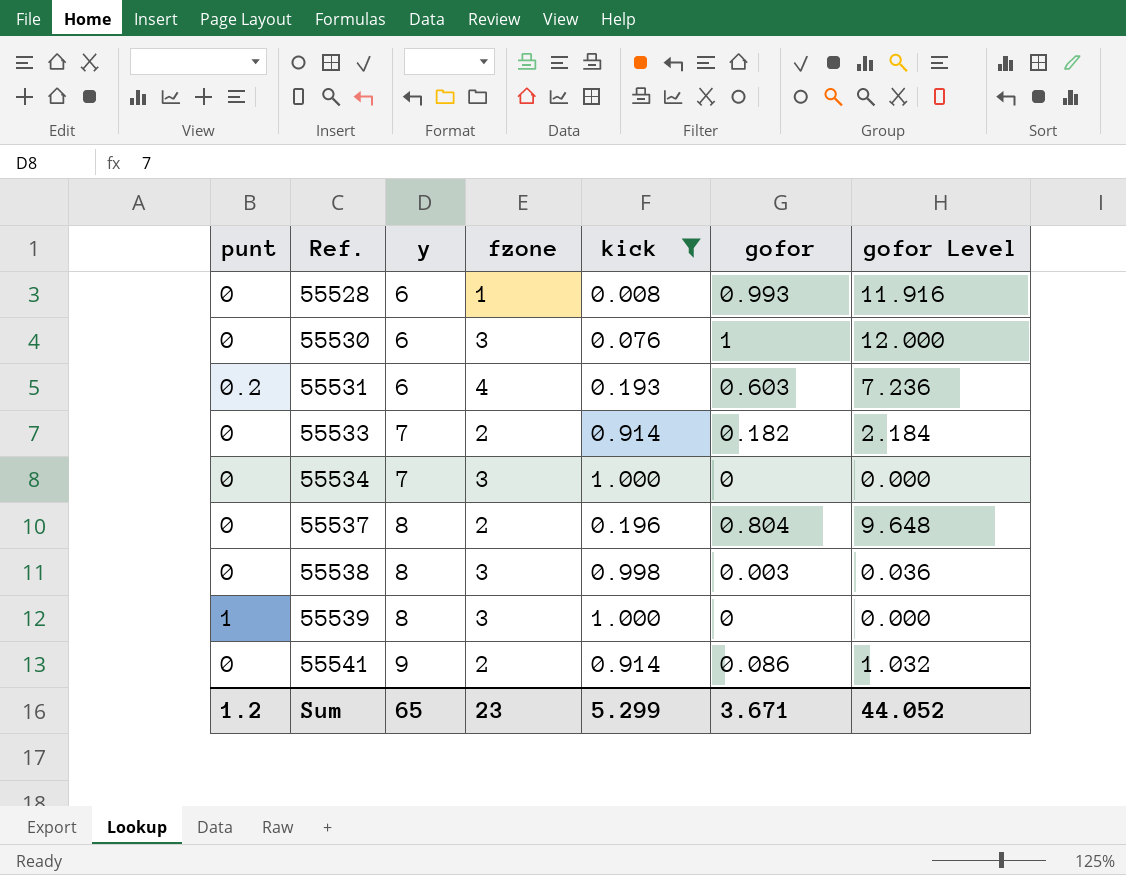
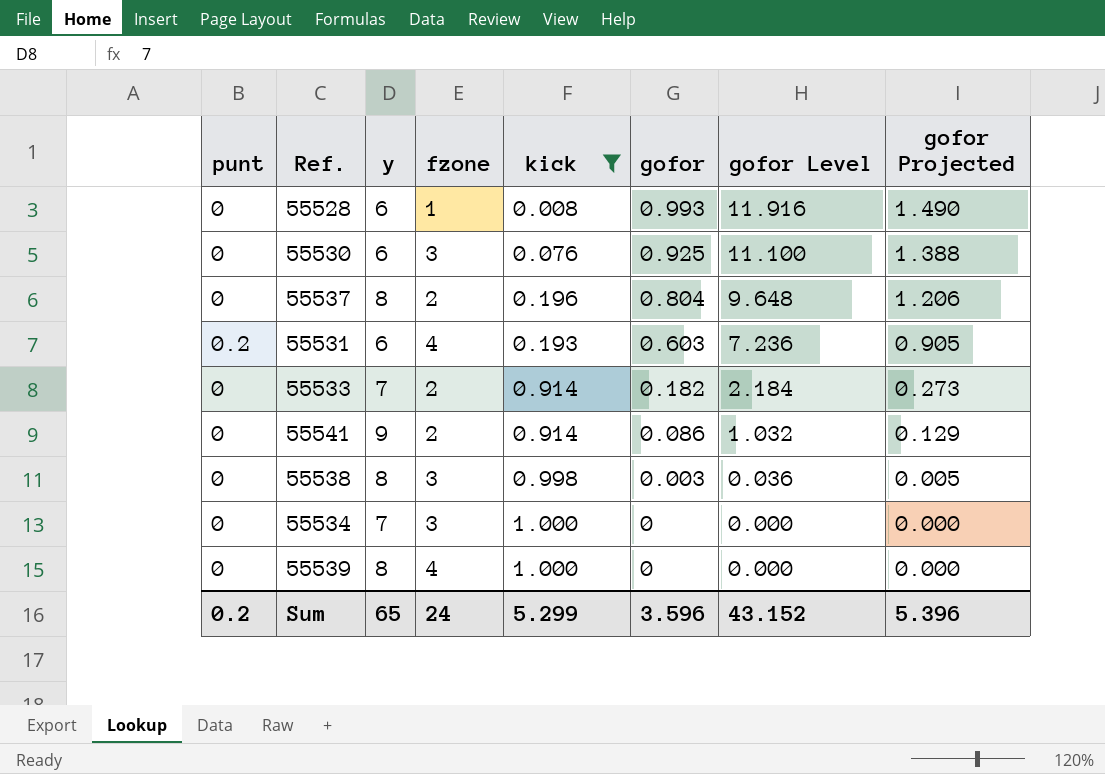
row order: Ref. ascending -> gofor descending
column gofor Projected | formula: none -> [gofor] * 1.5
55530 | gofor: 1 -> 0.925
55530 | gofor Level: 12.000 -> 11.100
55539 | punt: 1 -> 0
55539 | fzone: 3 -> 4
Sum | punt: 1.2 -> 0.2
Sum | fzone: 23 -> 24
Sum | gofor: 3.671 -> 3.596
Sum | gofor Level: 44.052 -> 43.152

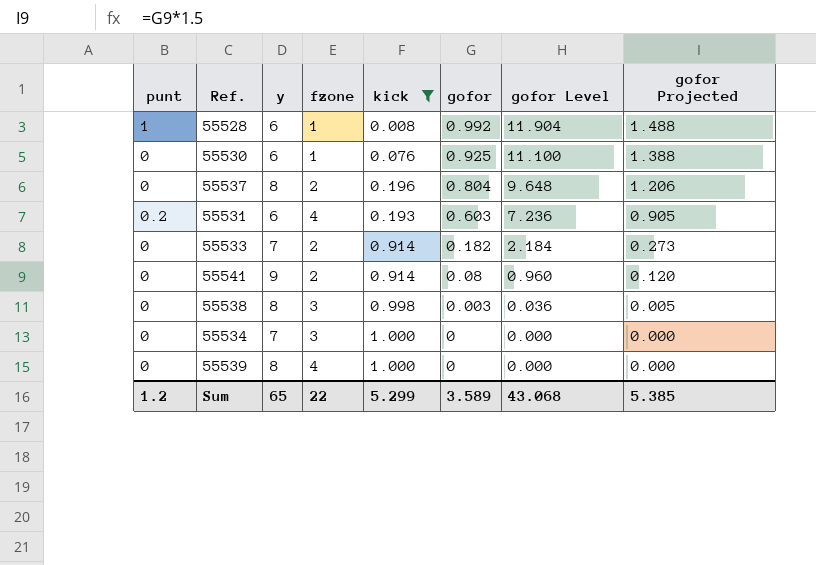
55528 | punt: 0 -> 1
55528 | gofor: 0.993 -> 0.992
55528 | gofor Level: 11.916 -> 11.904
55528 | gofor Projected: 1.490 -> 1.488
55530 | fzone: 3 -> 1
55541 | gofor: 0.086 -> 0.08
55541 | gofor Level: 1.032 -> 0.960
55541 | gofor Projected: 0.129 -> 0.120
Sum | punt: 0.2 -> 1.2
Sum | fzone: 24 -> 22
Sum | gofor: 3.596 -> 3.589
Sum | gofor Level: 43.152 -> 43.068
Sum | gofor Projected: 5.396 -> 5.385

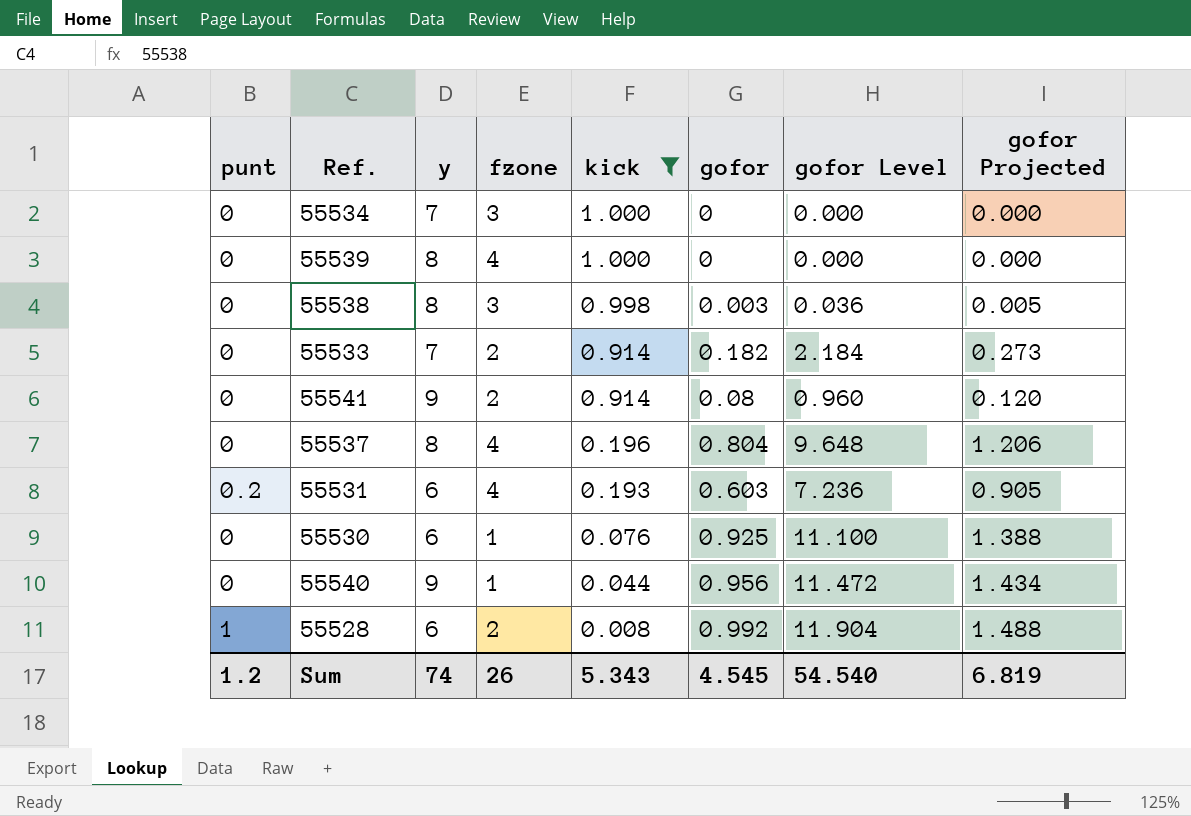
row order: gofor descending -> kick descending
55537 | fzone: 2 -> 4
row 55540: none -> 0 | 9 | 1 | 0.044 | 0.956 | 11.472 | 1.434
55528 | fzone: 1 -> 2
Sum | y: 65 -> 74
Sum | fzone: 22 -> 26
Sum | kick: 5.299 -> 5.343
Sum | gofor: 3.589 -> 4.545
Sum | gofor Level: 43.068 -> 54.540
Sum | gofor Projected: 5.385 -> 6.819

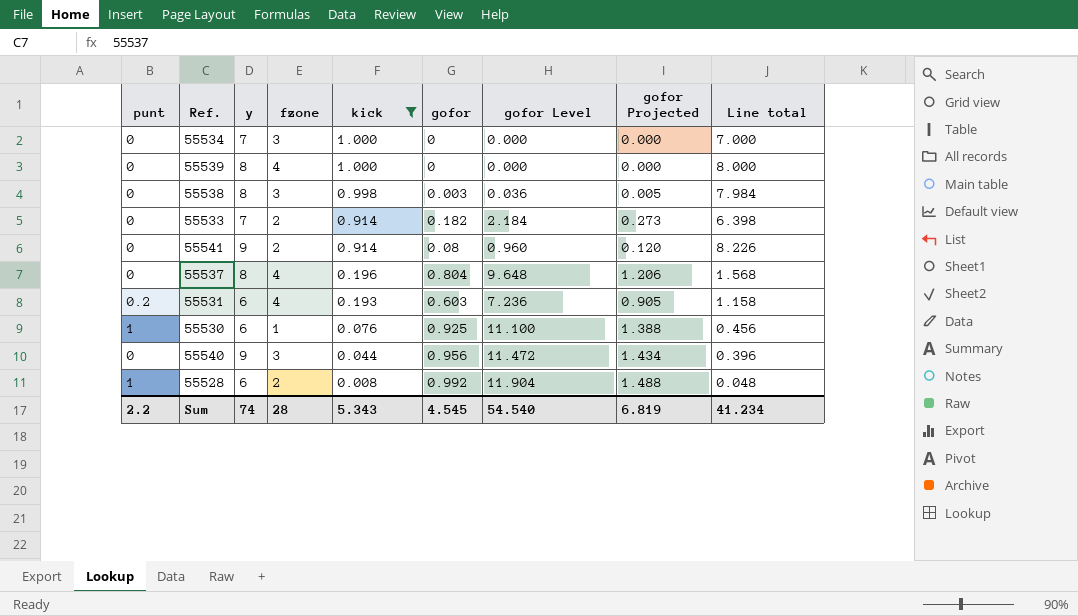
column Line total | formula: none -> [y] * [kick]
55530 | punt: 0 -> 1
55540 | fzone: 1 -> 3
Sum | punt: 1.2 -> 2.2
Sum | fzone: 26 -> 28

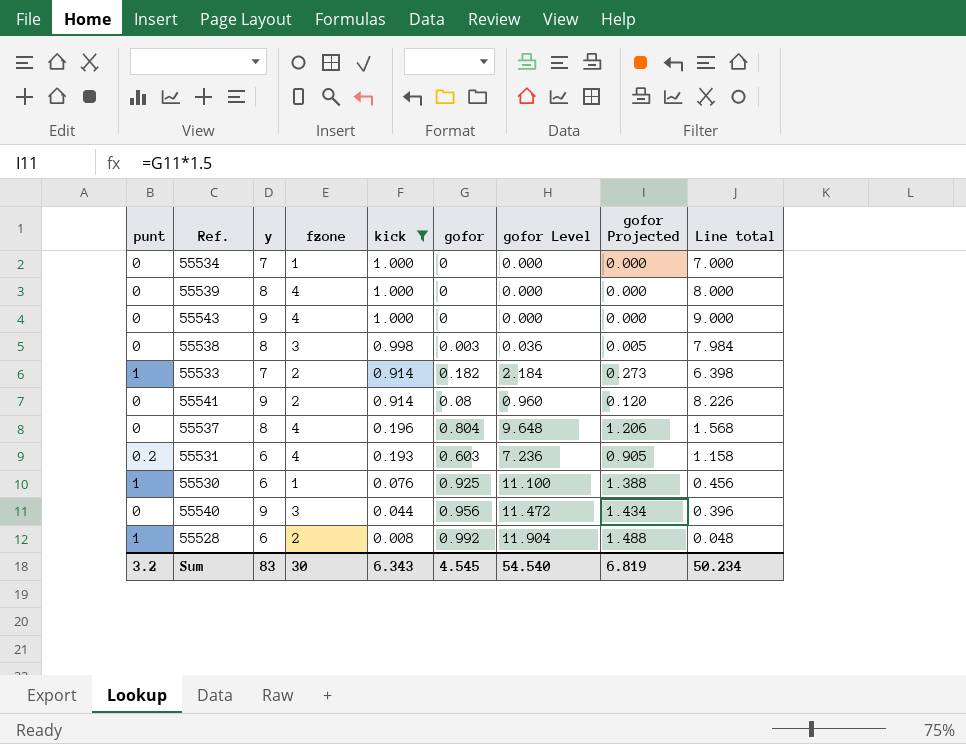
55534 | fzone: 3 -> 1
row 55543: none -> 0 | 9 | 4 | 1.000 | 0 | 0.000 | 0.000 | 9.000
55533 | punt: 0 -> 1
Sum | punt: 2.2 -> 3.2
Sum | y: 74 -> 83
Sum | fzone: 28 -> 30
Sum | kick: 5.343 -> 6.343
Sum | Line total: 41.234 -> 50.234

